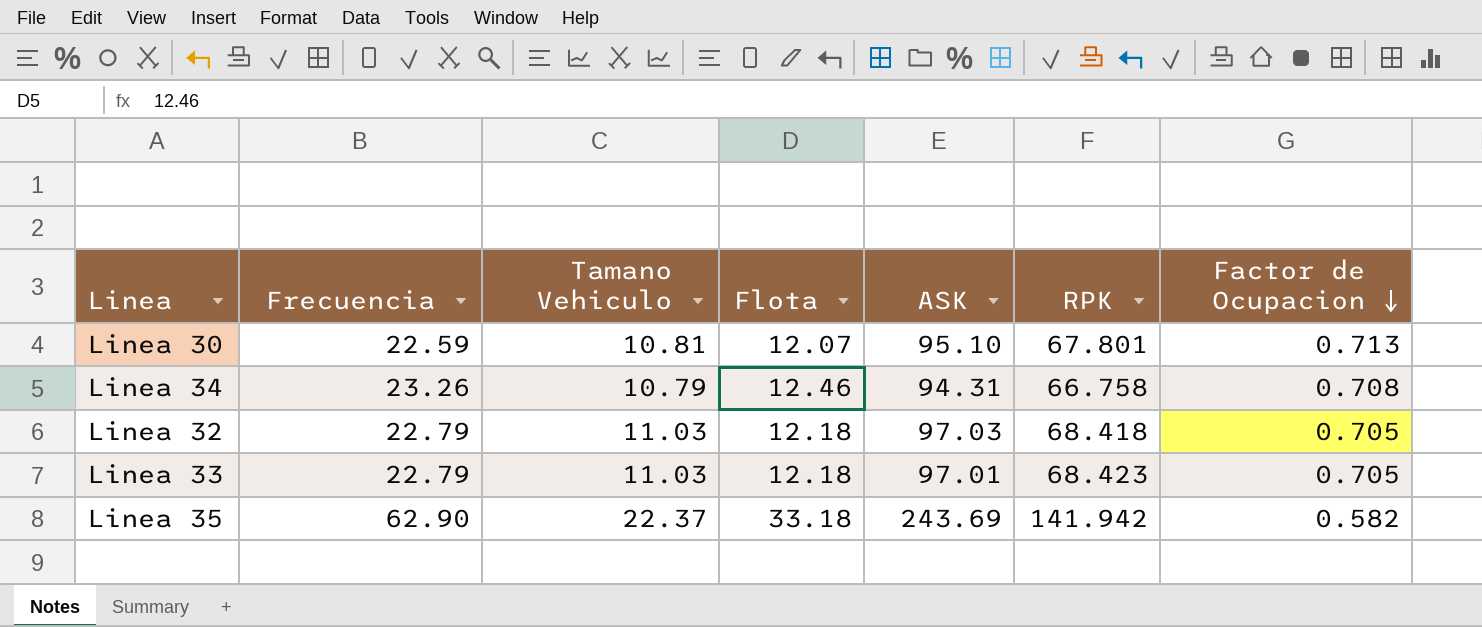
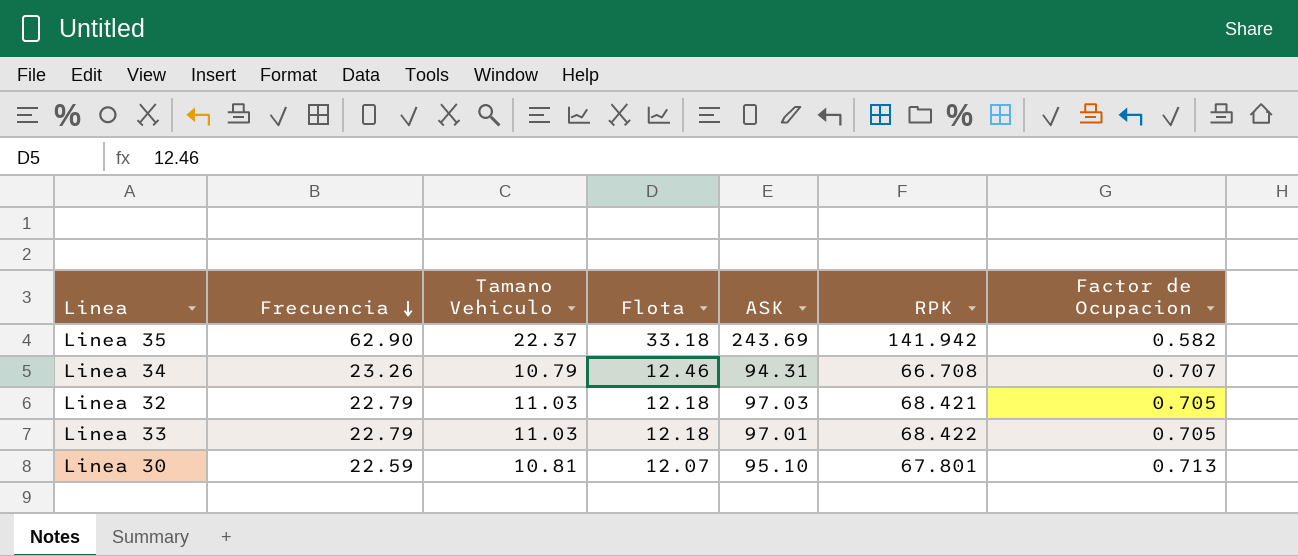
row order: Factor de Ocupacion descending -> Frecuencia descending
Linea 34 | RPK: 66.758 -> 66.708
Linea 34 | Factor de Ocupacion: 0.708 -> 0.707
Linea 32 | RPK: 68.418 -> 68.421
Linea 33 | RPK: 68.423 -> 68.422

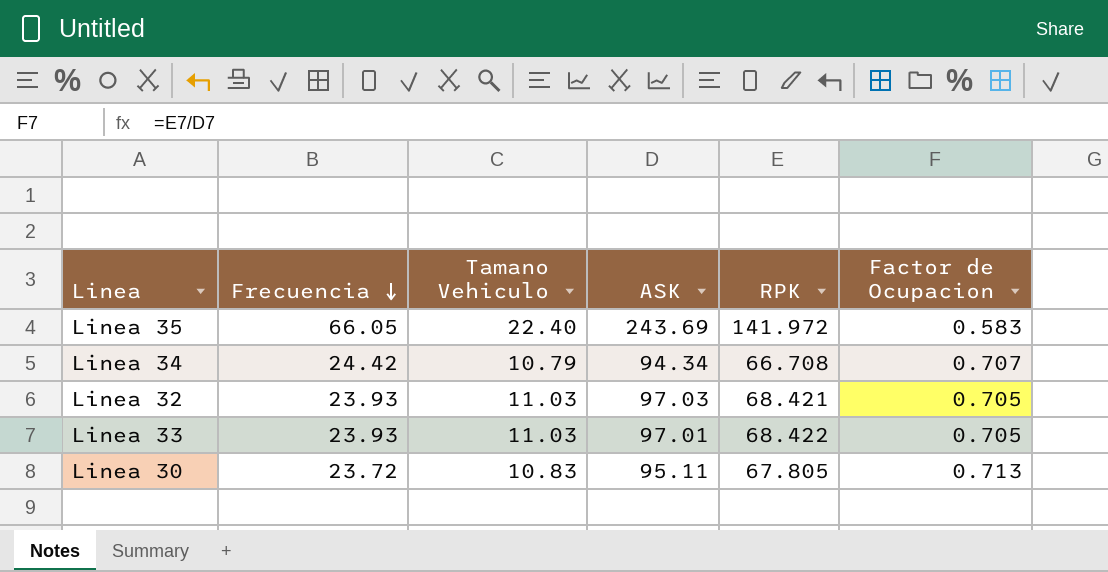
column Flota | position: 4 -> none
Linea 35 | Frecuencia: 62.90 -> 66.05
Linea 35 | Tamano Vehiculo: 22.37 -> 22.40
Linea 35 | RPK: 141.942 -> 141.972
Linea 35 | Factor de Ocupacion: 0.582 -> 0.583
Linea 34 | Frecuencia: 23.26 -> 24.42
Linea 34 | ASK: 94.31 -> 94.34
Linea 32 | Frecuencia: 22.79 -> 23.93
Linea 33 | Frecuencia: 22.79 -> 23.93
Linea 30 | Frecuencia: 22.59 -> 23.72
Linea 30 | Tamano Vehiculo: 10.81 -> 10.83
Linea 30 | ASK: 95.10 -> 95.11
Linea 30 | RPK: 67.801 -> 67.805

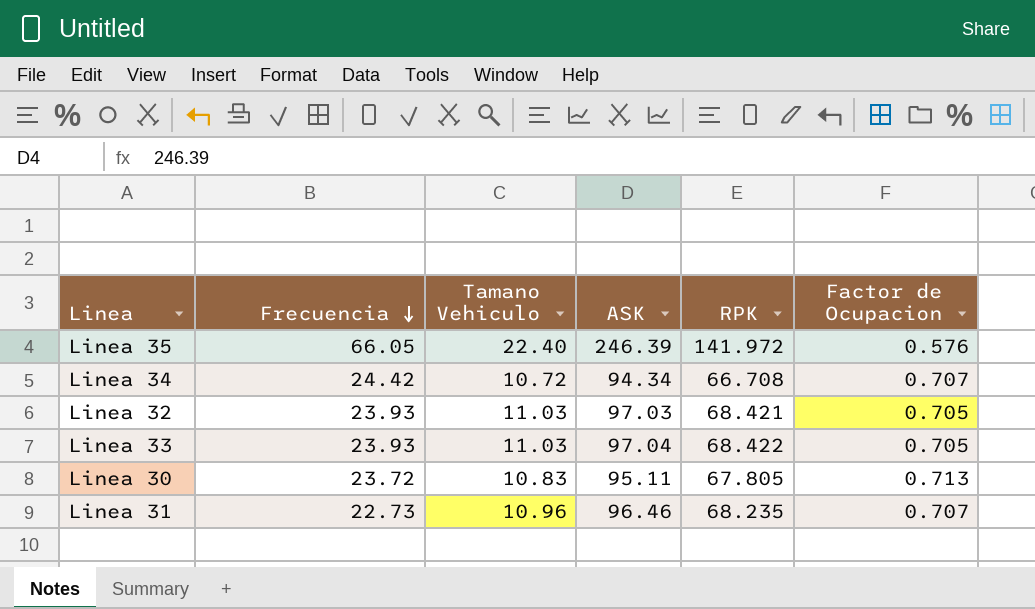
Linea 35 | ASK: 243.69 -> 246.39
Linea 35 | Factor de Ocupacion: 0.583 -> 0.576
Linea 34 | Tamano Vehiculo: 10.79 -> 10.72
Linea 33 | ASK: 97.01 -> 97.04
row Linea 31: none -> 22.73 | 10.96 | 96.46 | 68.235 | 0.707

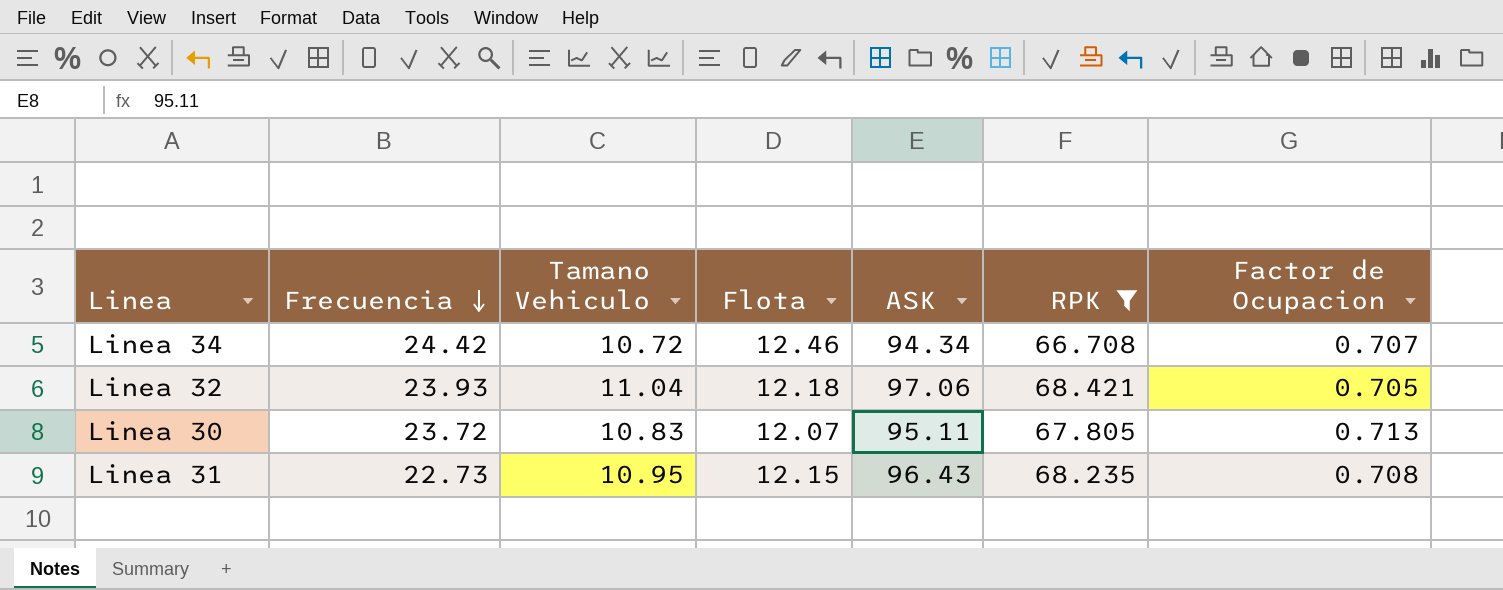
filter: none -> RPK <= 68.421
column Flota | position: none -> 4
Linea 32 | Tamano Vehiculo: 11.03 -> 11.04
Linea 32 | ASK: 97.03 -> 97.06
Linea 31 | Tamano Vehiculo: 10.96 -> 10.95
Linea 31 | ASK: 96.46 -> 96.43
Linea 31 | Factor de Ocupacion: 0.707 -> 0.708

